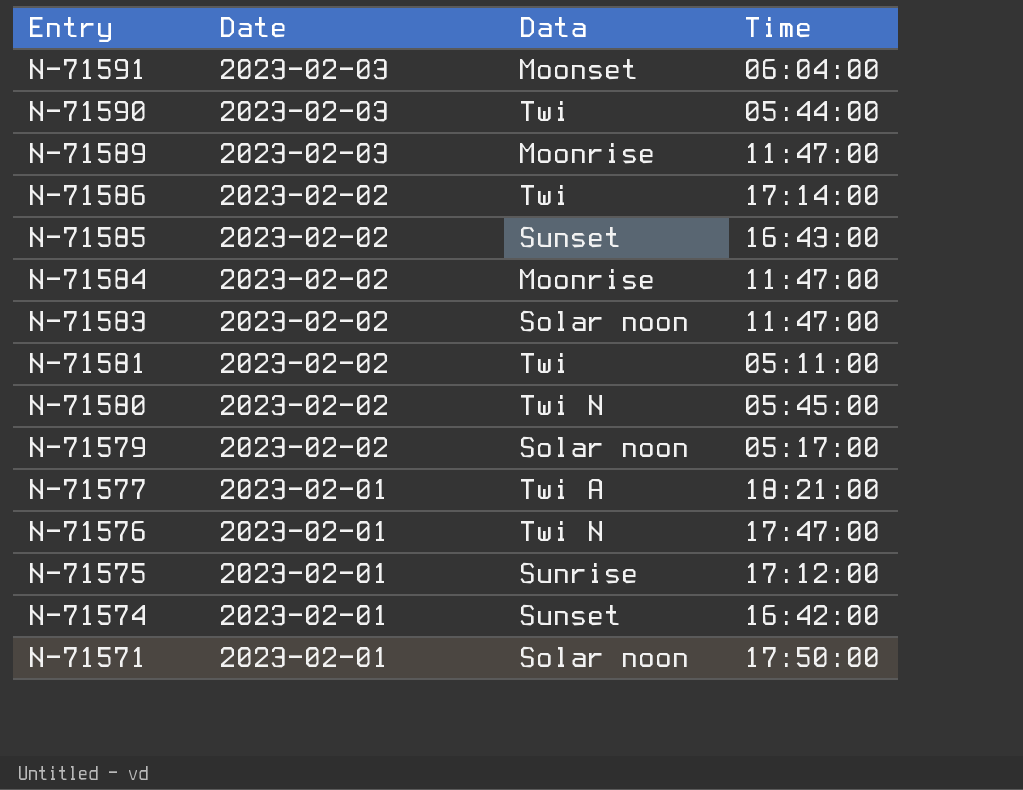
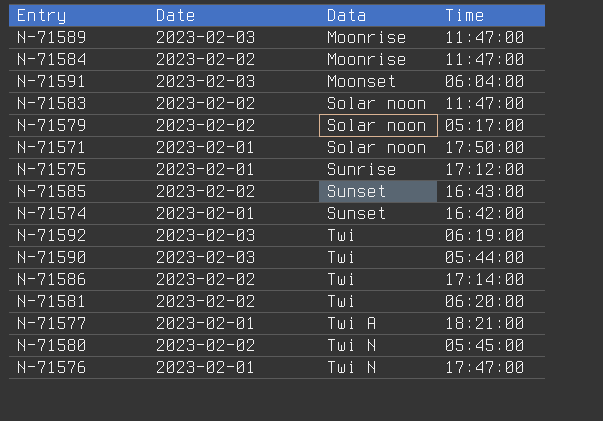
row order: Entry descending -> Data ascending
row N-71592: none -> 2023-02-03 | Twi | 06:19:00
N-71581 | Time: 05:11:00 -> 06:20:00

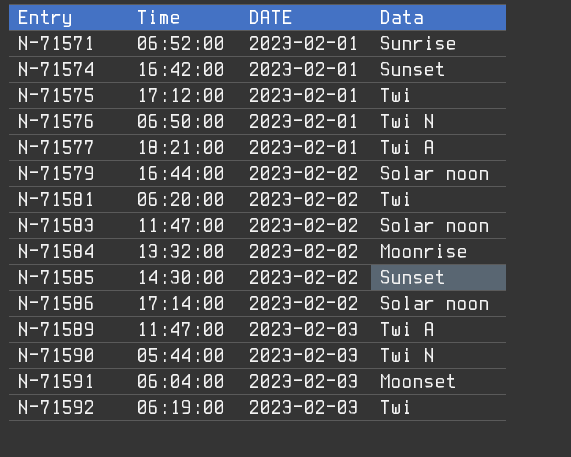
row order: Data ascending -> Entry ascending
column Time | position: 4 -> 2
column name: Date -> DATE
row N-71580: 2023-02-02 | Twi N | 05:45:00 -> none
N-71571 | Time: 17:50:00 -> 06:52:00
N-71571 | Data: Solar noon -> Sunrise
N-71575 | Data: Sunrise -> Twi
N-71576 | Time: 17:47:00 -> 06:50:00
N-71579 | Time: 05:17:00 -> 16:44:00
N-71584 | Time: 11:47:00 -> 13:32:00
N-71585 | Time: 16:43:00 -> 14:30:00
N-71586 | Data: Twi -> Solar noon
N-71589 | Data: Moonrise -> Twi A
N-71590 | Data: Twi -> Twi N

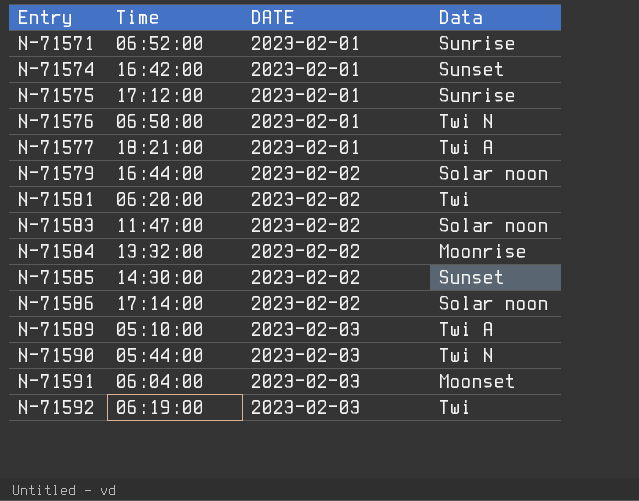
N-71575 | Data: Twi -> Sunrise
N-71589 | Time: 11:47:00 -> 05:10:00

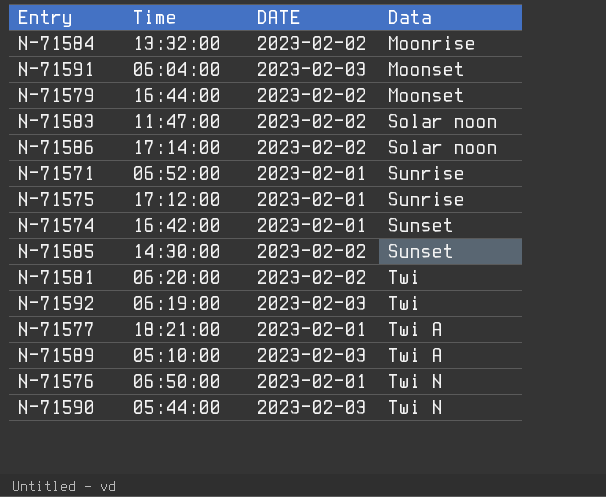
row order: Entry ascending -> Data ascending
N-71579 | Data: Solar noon -> Moonset

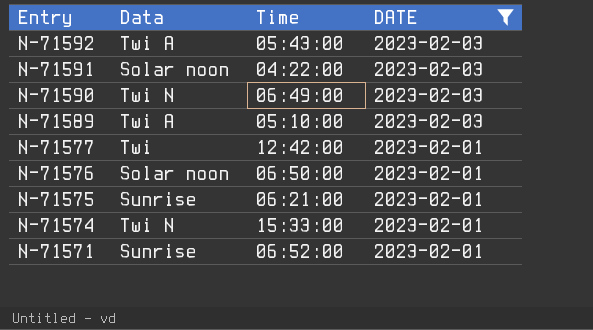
filter: none -> DATE != 2023-02-02
row order: Data ascending -> Entry descending
column Data | position: 4 -> 2
N-71592 | Data: Twi -> Twi A
N-71592 | Time: 06:19:00 -> 05:43:00
N-71591 | Data: Moonset -> Solar noon
N-71591 | Time: 06:04:00 -> 04:22:00
N-71590 | Time: 05:44:00 -> 06:49:00
N-71577 | Data: Twi A -> Twi
N-71577 | Time: 18:21:00 -> 12:42:00
N-71576 | Data: Twi N -> Solar noon
N-71575 | Time: 17:12:00 -> 06:21:00
N-71574 | Data: Sunset -> Twi N
N-71574 | Time: 16:42:00 -> 15:33:00

